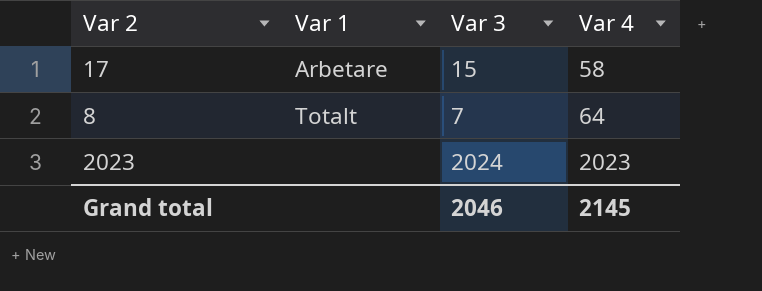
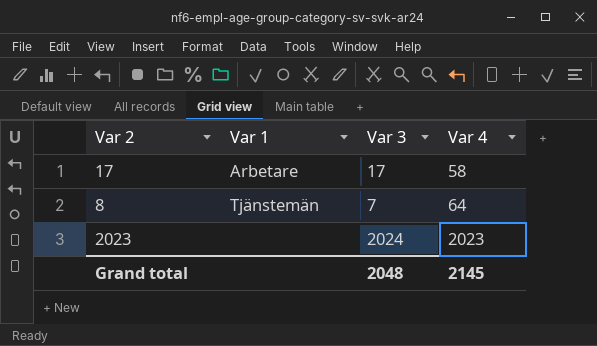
17 | Var 3: 15 -> 17
8 | Var 1: Totalt -> Tjänstemän
Grand total | Var 3: 2046 -> 2048

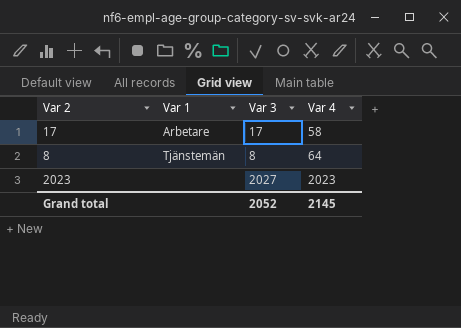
8 | Var 3: 7 -> 8
2023 | Var 3: 2024 -> 2027
Grand total | Var 3: 2048 -> 2052

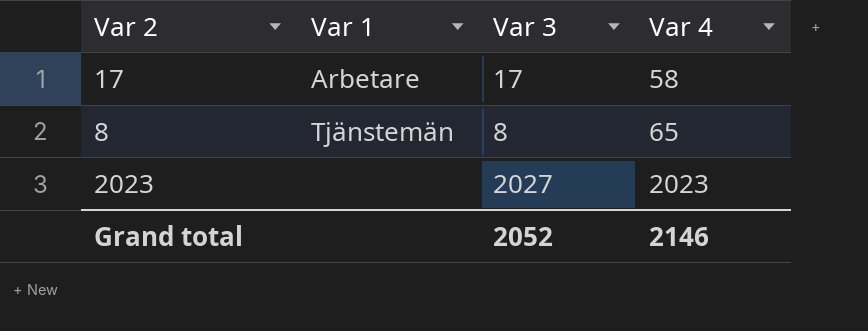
8 | Var 4: 64 -> 65
Grand total | Var 4: 2145 -> 2146

